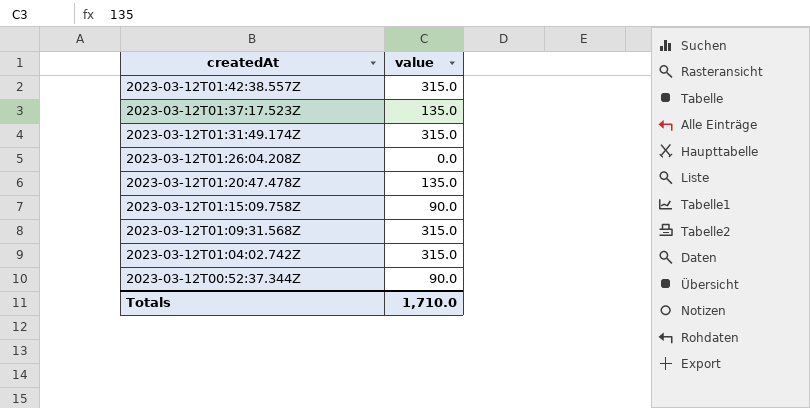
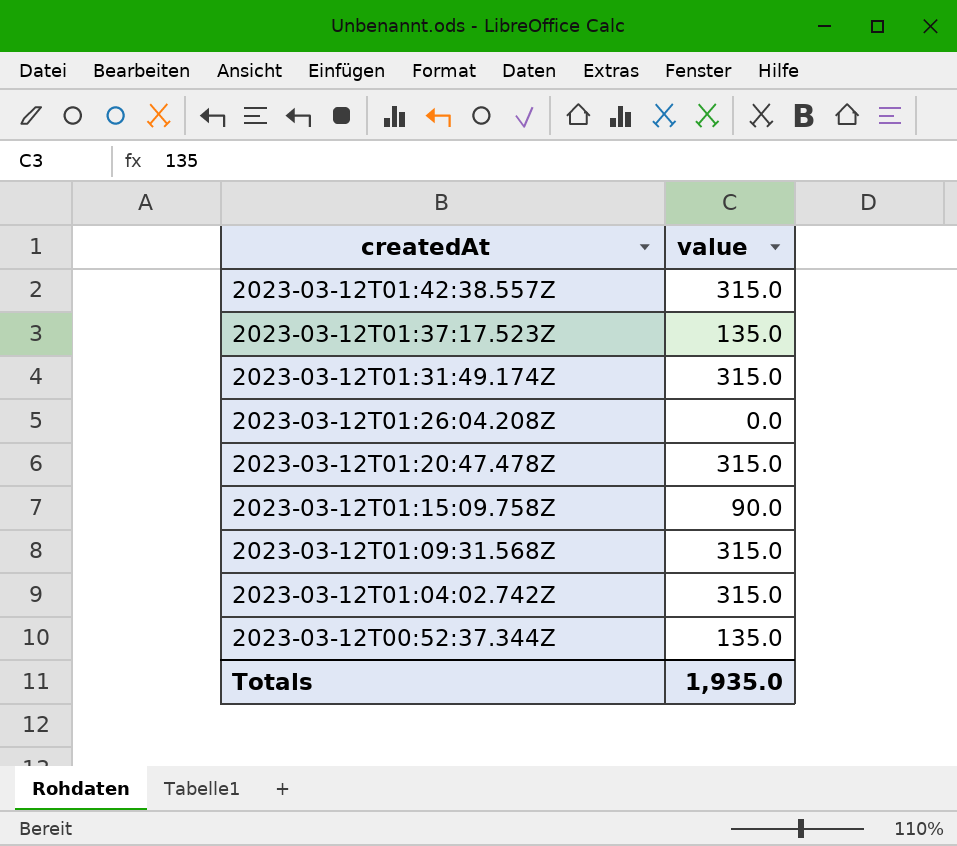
2023-03-12T01:20:47.478Z | value: 135.0 -> 315.0
2023-03-12T00:52:37.344Z | value: 90.0 -> 135.0
Totals | value: 1,710.0 -> 1,935.0

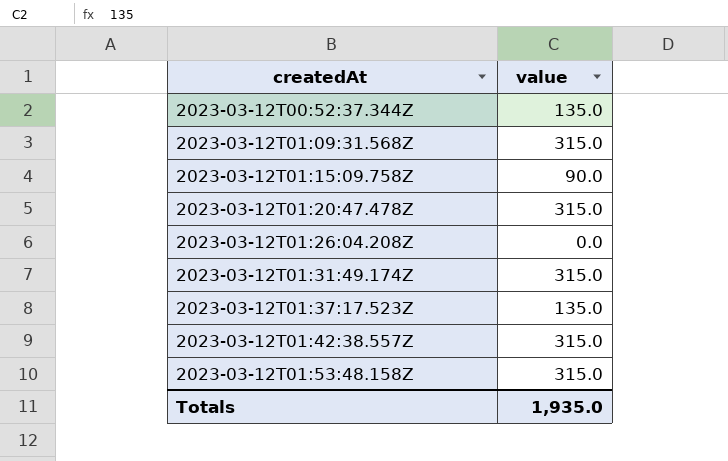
row order: createdAt descending -> createdAt ascending
row 2023-03-12T01:04:02.742Z: 315.0 -> none
row 2023-03-12T01:53:48.158Z: none -> 315.0

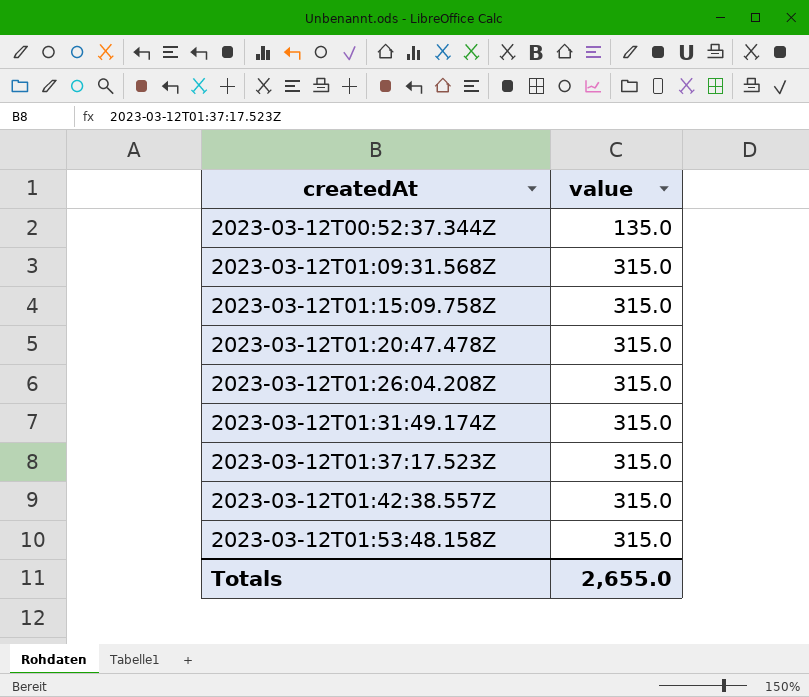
2023-03-12T01:15:09.758Z | value: 90.0 -> 315.0
2023-03-12T01:26:04.208Z | value: 0.0 -> 315.0
2023-03-12T01:37:17.523Z | value: 135.0 -> 315.0
Totals | value: 1,935.0 -> 2,655.0

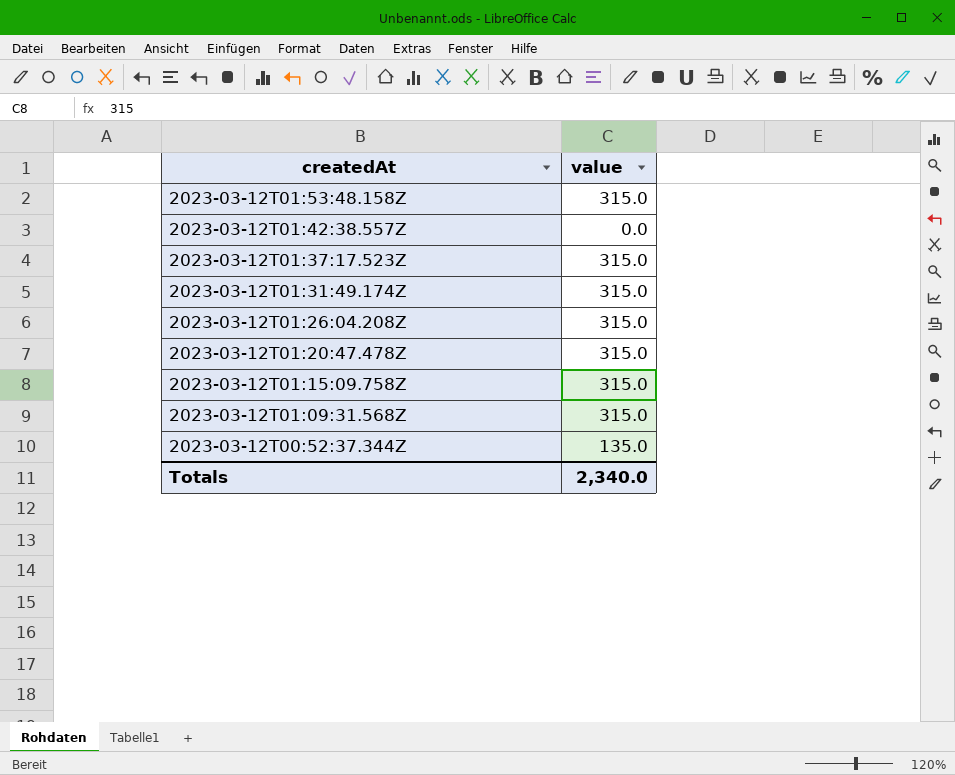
row order: createdAt ascending -> createdAt descending
2023-03-12T01:42:38.557Z | value: 315.0 -> 0.0
Totals | value: 2,655.0 -> 2,340.0

